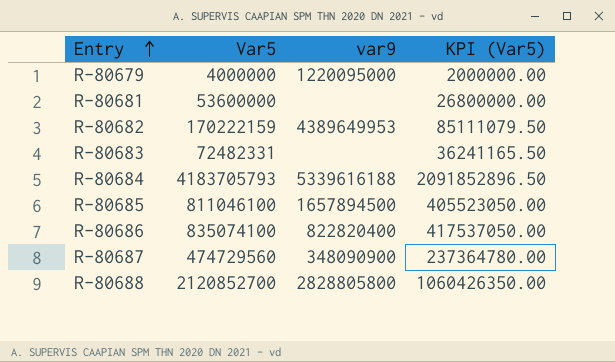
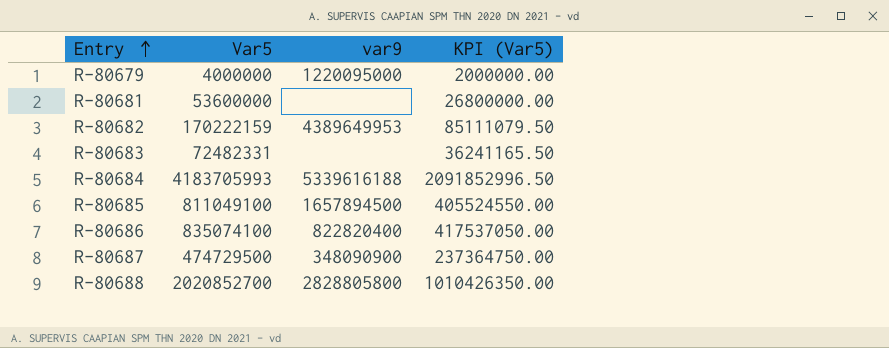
R-80684 | Var5: 4183705793 -> 4183705993
R-80684 | KPI (Var5): 2091852896.50 -> 2091852996.50
R-80685 | Var5: 811046100 -> 811049100
R-80685 | KPI (Var5): 405523050.00 -> 405524550.00
R-80687 | Var5: 474729560 -> 474729500
R-80687 | KPI (Var5): 237364780.00 -> 237364750.00
R-80688 | Var5: 2120852700 -> 2020852700
R-80688 | KPI (Var5): 1060426350.00 -> 1010426350.00

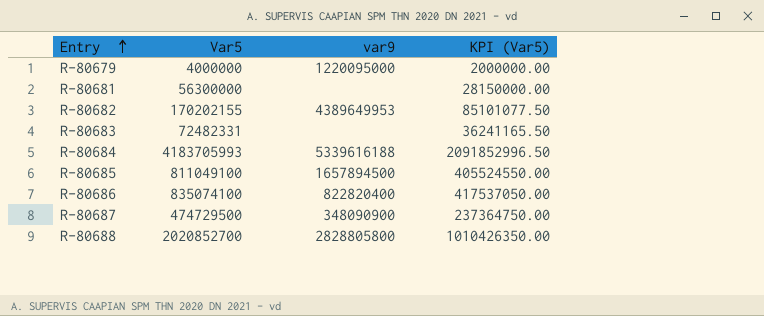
R-80681 | Var5: 53600000 -> 56300000
R-80681 | KPI (Var5): 26800000.00 -> 28150000.00
R-80682 | Var5: 170222159 -> 170202155
R-80682 | KPI (Var5): 85111079.50 -> 85101077.50

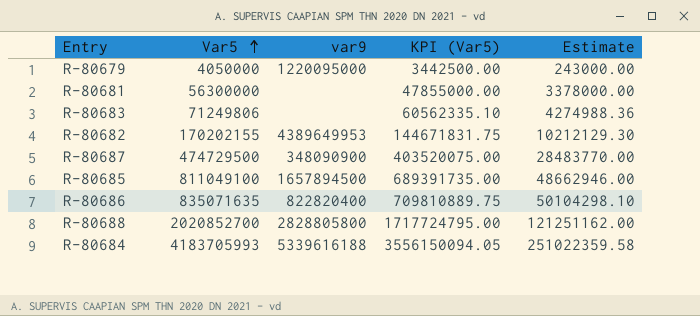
row order: Entry ascending -> Var5 ascending
column KPI (Var5) | formula: [Var5] * 0.5 -> [Var5] * 0.85
column Estimate | formula: none -> [Var5] * 0.06
R-80679 | Var5: 4000000 -> 4050000
R-80683 | Var5: 72482331 -> 71249806
R-80686 | Var5: 835074100 -> 835071635

